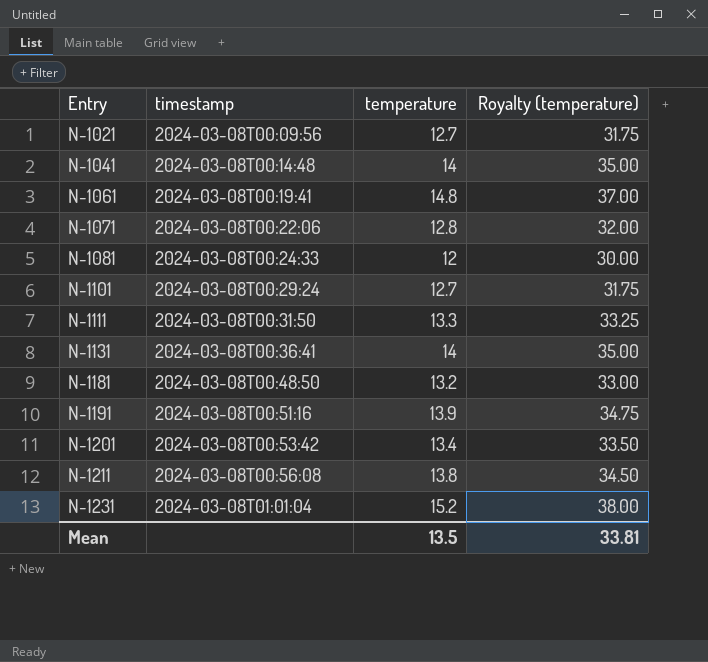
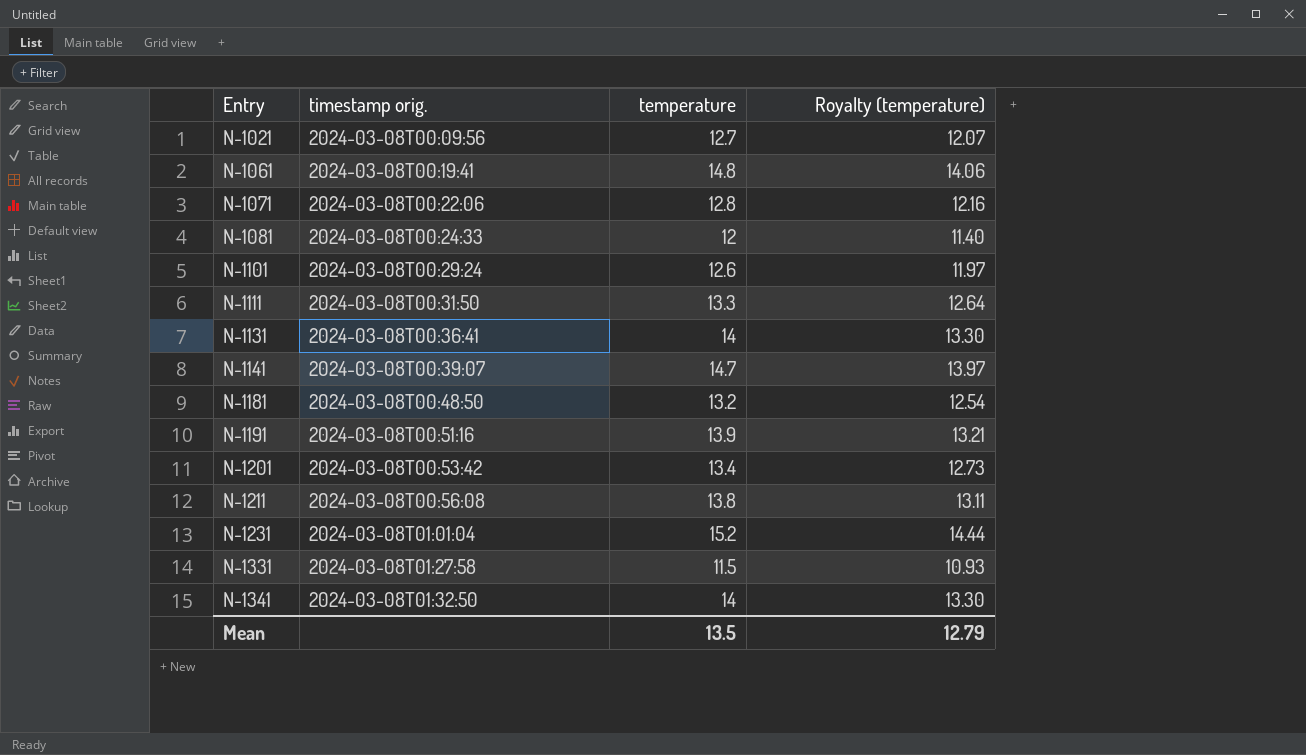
column name: timestamp -> timestamp orig.
column Royalty (temperature) | formula: [temperature] * 2.5 -> [temperature] * 0.95
row N-1041: 2024-03-08T00:14:48 | 14 | 35.00 -> none
N-1101 | temperature: 12.7 -> 12.6
row N-1141: none -> 2024-03-08T00:39:07 | 14.7 | 13.97
row N-1331: none -> 2024-03-08T01:27:58 | 11.5 | 10.93
row N-1341: none -> 2024-03-08T01:32:50 | 14 | 13.30
Mean | Royalty (temperature): 33.81 -> 12.79

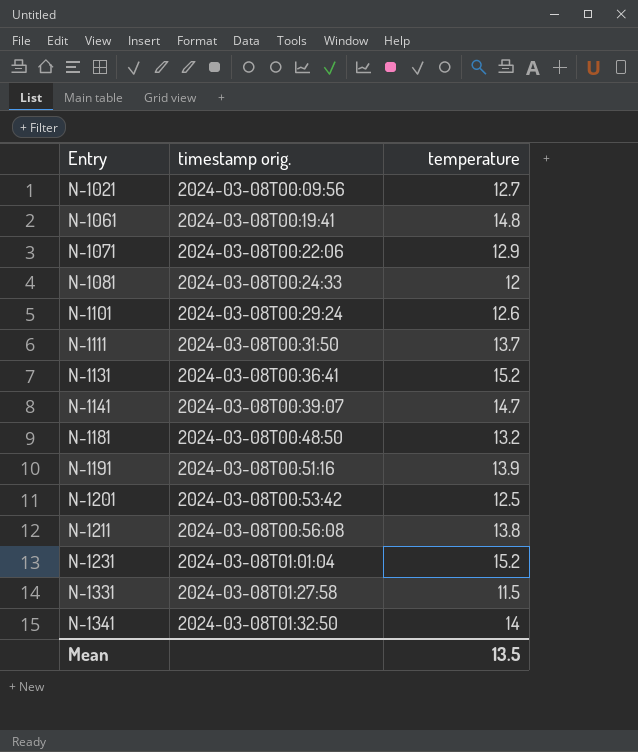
column Royalty (temperature) | formula: [temperature] * 0.95 -> none
N-1071 | temperature: 12.8 -> 12.9
N-1111 | temperature: 13.3 -> 13.7
N-1131 | temperature: 14 -> 15.2
N-1201 | temperature: 13.4 -> 12.5

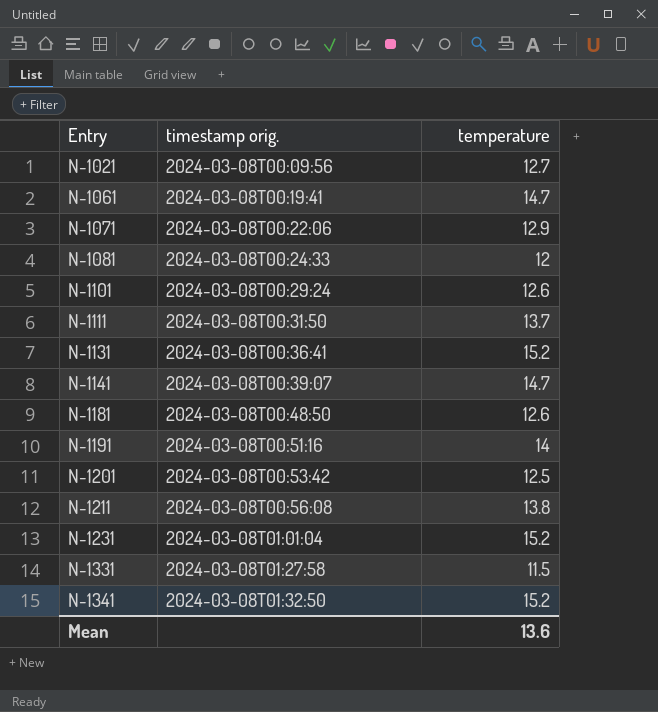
N-1061 | temperature: 14.8 -> 14.7
N-1181 | temperature: 13.2 -> 12.6
N-1191 | temperature: 13.9 -> 14
N-1341 | temperature: 14 -> 15.2
Mean | temperature: 13.5 -> 13.6

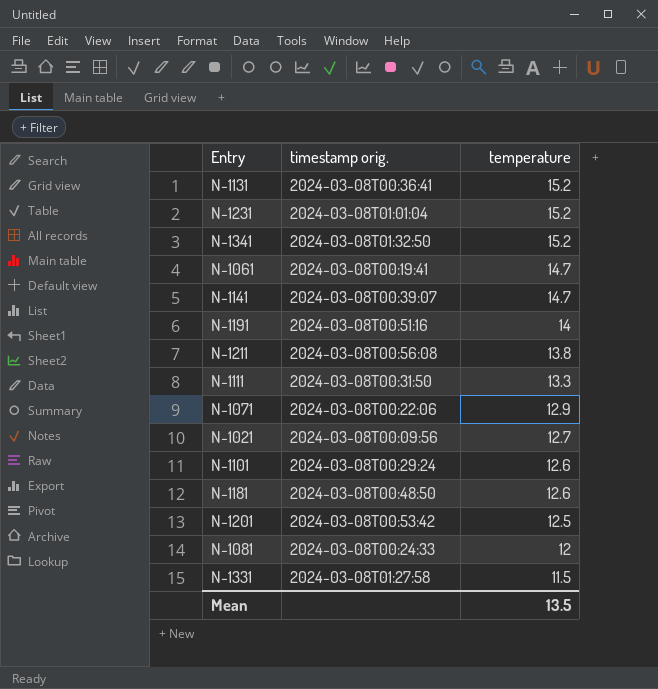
row order: Entry ascending -> temperature descending
N-1111 | temperature: 13.7 -> 13.3
Mean | temperature: 13.6 -> 13.5

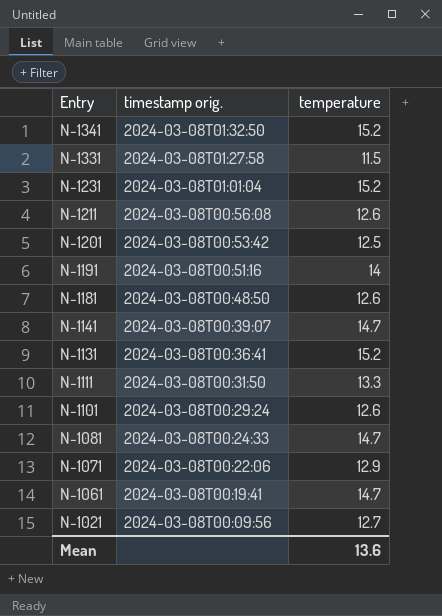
row order: temperature descending -> Entry descending
N-1211 | temperature: 13.8 -> 12.6
N-1081 | temperature: 12 -> 14.7
Mean | temperature: 13.5 -> 13.6

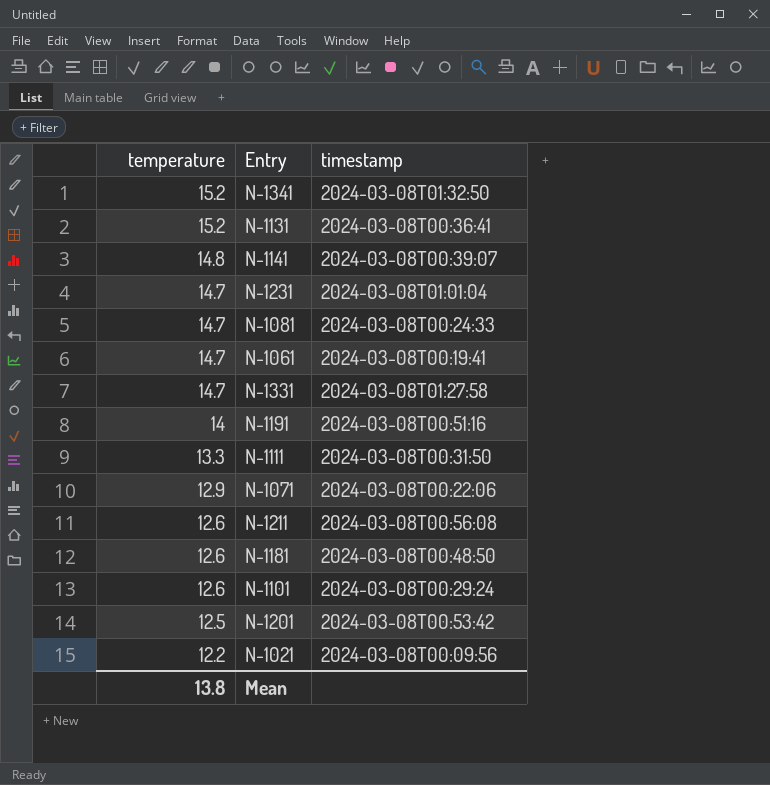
row order: Entry descending -> temperature descending
column temperature | position: 3 -> 1
column name: timestamp orig. -> timestamp
N-1141 | temperature: 14.7 -> 14.8
N-1231 | temperature: 15.2 -> 14.7
N-1331 | temperature: 11.5 -> 14.7
N-1021 | temperature: 12.7 -> 12.2
Mean | temperature: 13.6 -> 13.8

